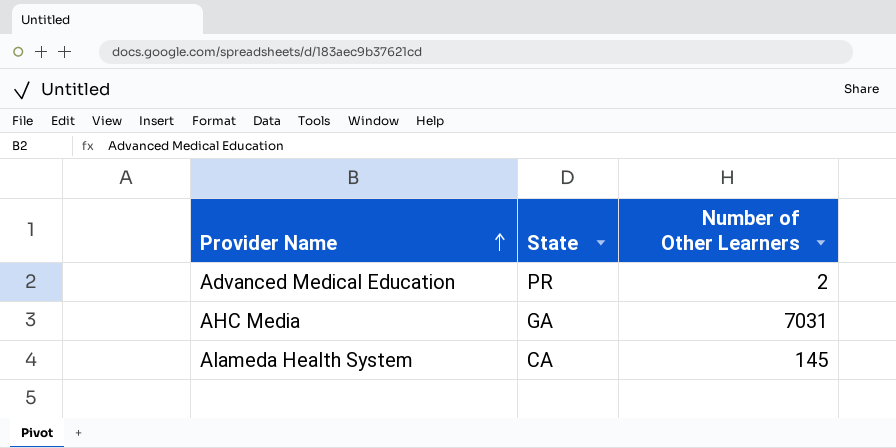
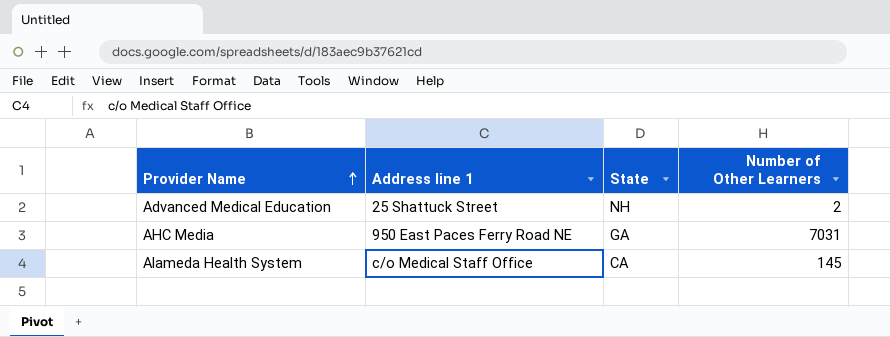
column Address line 1 | position: none -> 2
Advanced Medical Education | State: PR -> NH

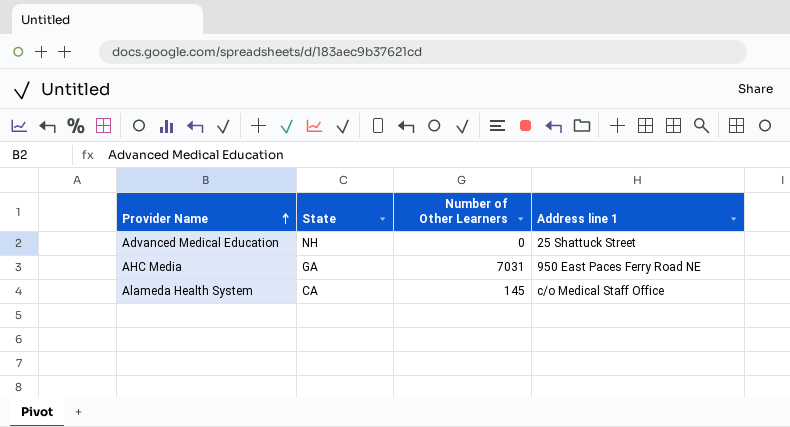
column Address line 1 | position: 2 -> 4
Advanced Medical Education | Number of Other Learners: 2 -> 0

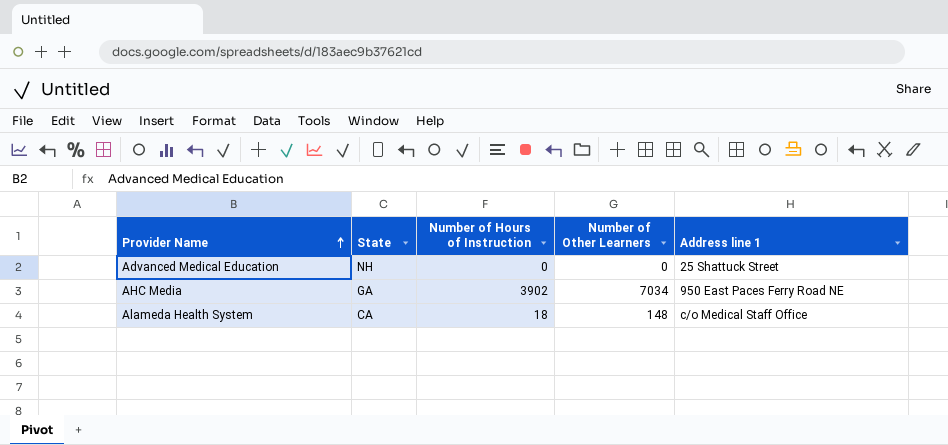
column Number of Hours of Instruction | position: none -> 3
AHC Media | Number of Other Learners: 7031 -> 7034
Alameda Health System | Number of Other Learners: 145 -> 148

